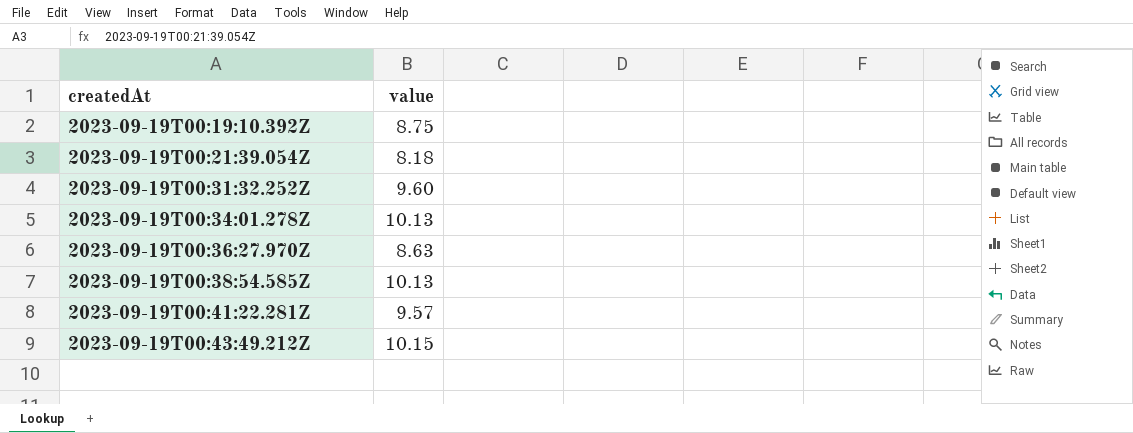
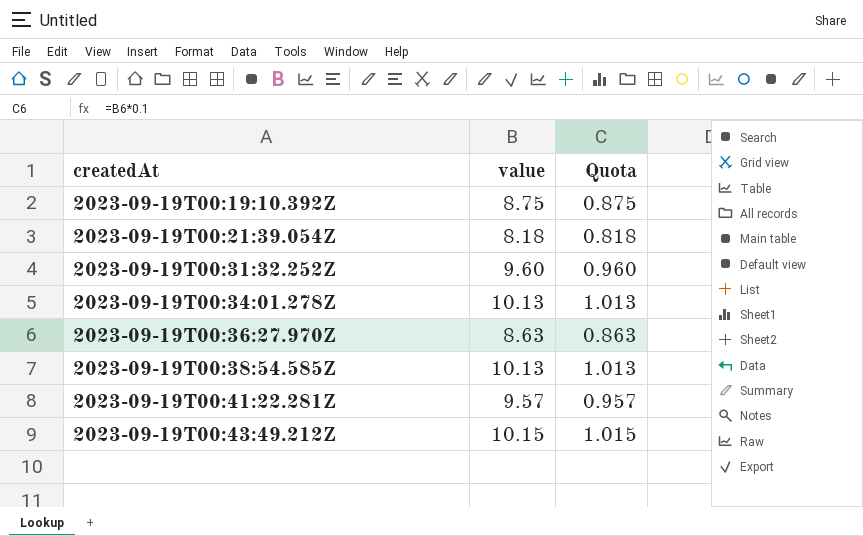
column Quota | formula: none -> [value] * 0.1

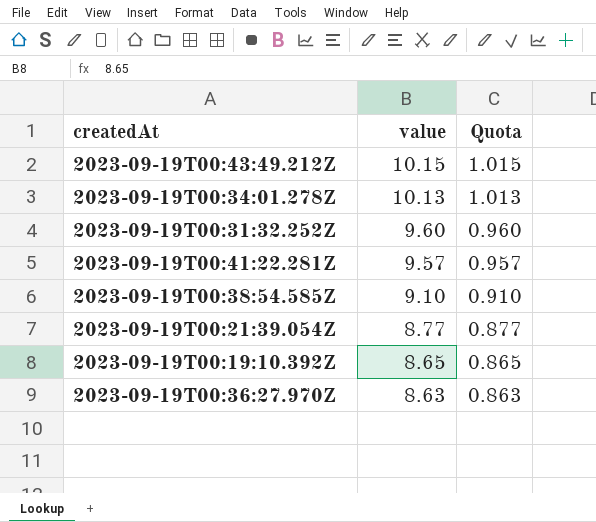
row order: createdAt ascending -> value descending
2023-09-19T00:38:54.585Z | value: 10.13 -> 9.10
2023-09-19T00:38:54.585Z | Quota: 1.013 -> 0.910
2023-09-19T00:21:39.054Z | value: 8.18 -> 8.77
2023-09-19T00:21:39.054Z | Quota: 0.818 -> 0.877
2023-09-19T00:19:10.392Z | value: 8.75 -> 8.65
2023-09-19T00:19:10.392Z | Quota: 0.875 -> 0.865

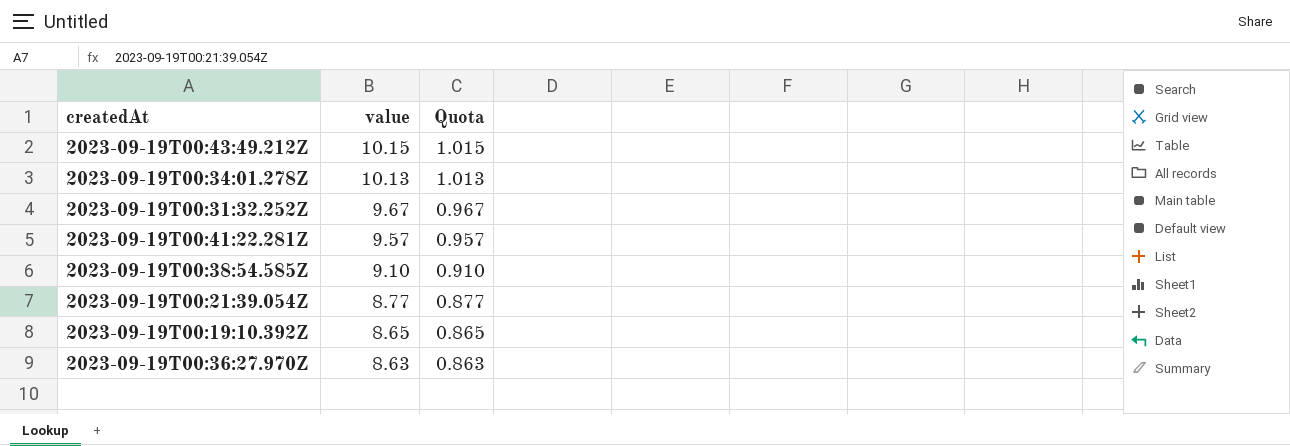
2023-09-19T00:31:32.252Z | value: 9.60 -> 9.67
2023-09-19T00:31:32.252Z | Quota: 0.960 -> 0.967

